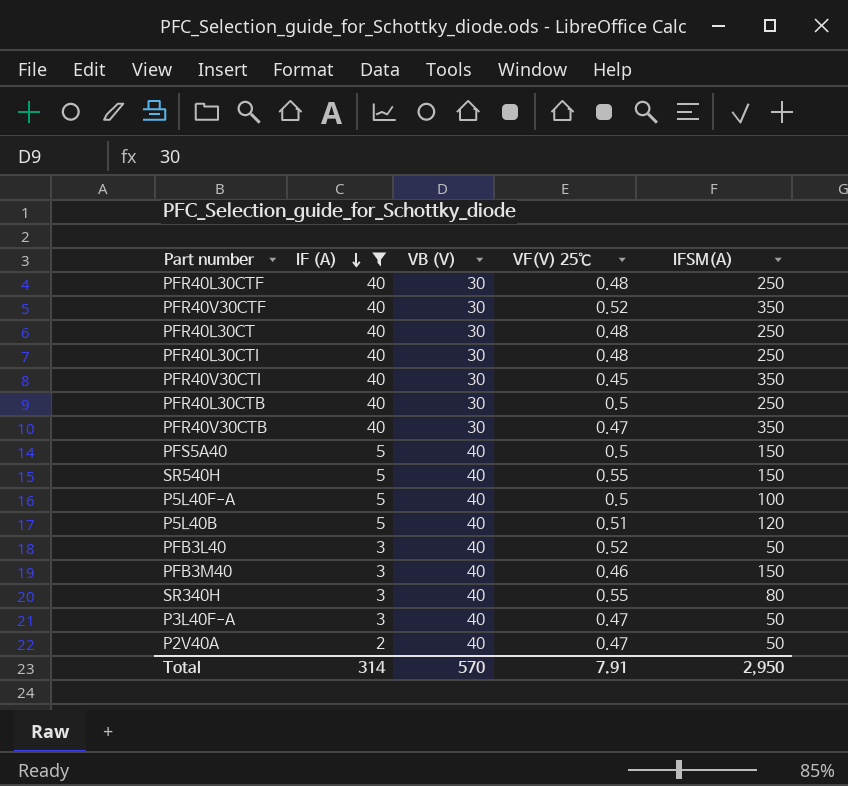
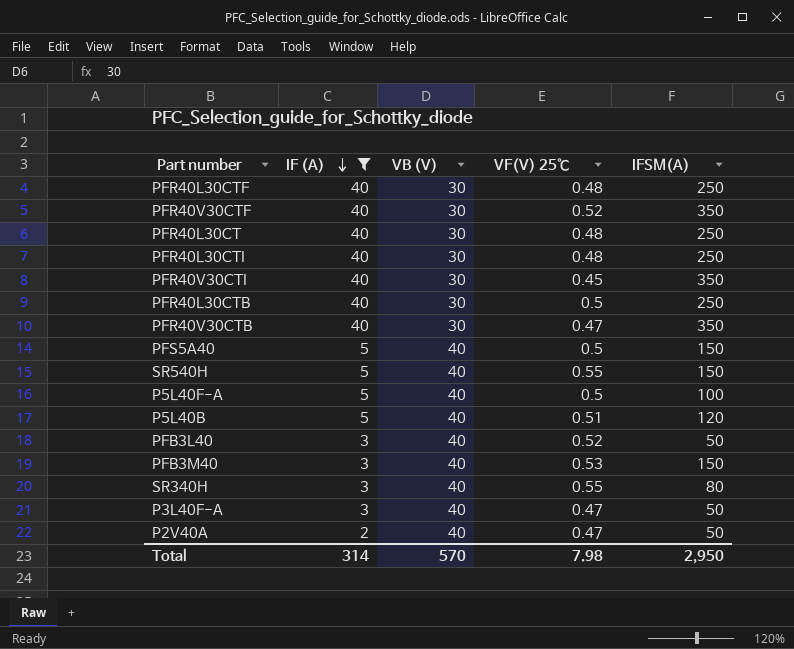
PFB3M40 | VF(V) 25℃: 0.46 -> 0.53
Total | VF(V) 25℃: 7.91 -> 7.98

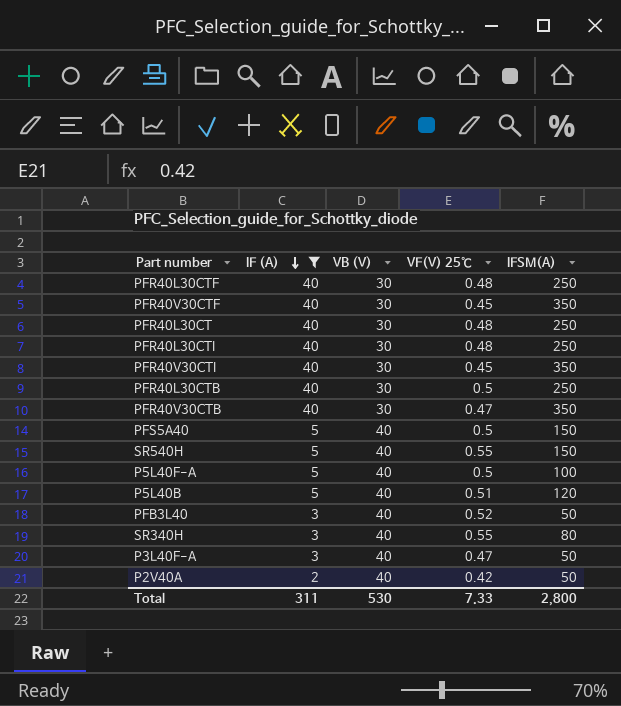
row PFB3M40: 3 | 40 | 0.53 | 150 -> none
PFR40V30CTF | VF(V) 25℃: 0.52 -> 0.45
P2V40A | VF(V) 25℃: 0.47 -> 0.42
Total | IF (A): 314 -> 311
Total | VB (V): 570 -> 530
Total | VF(V) 25℃: 7.98 -> 7.33
Total | IFSM(A): 2,950 -> 2,800

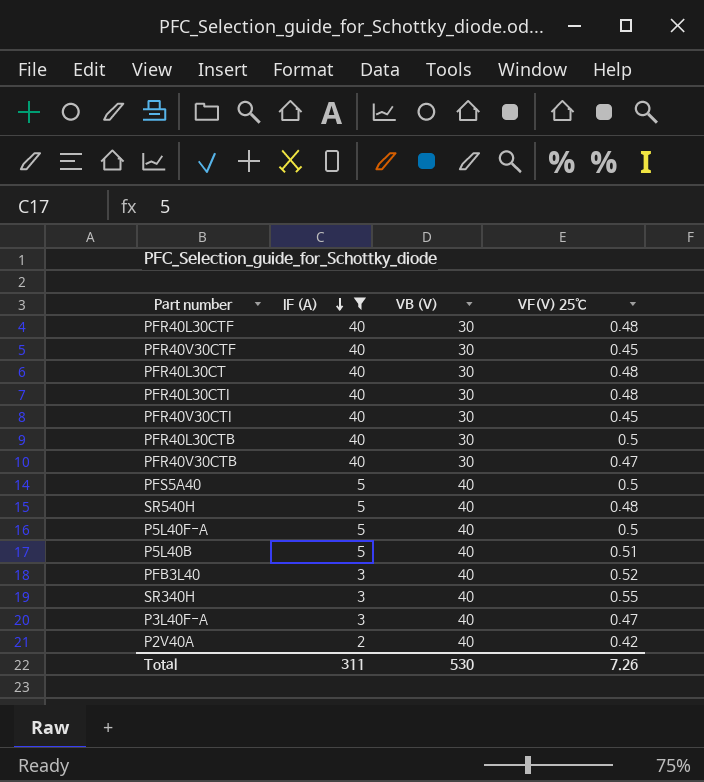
column IFSM(A) | position: 5 -> none
SR540H | VF(V) 25℃: 0.55 -> 0.48
Total | VF(V) 25℃: 7.33 -> 7.26

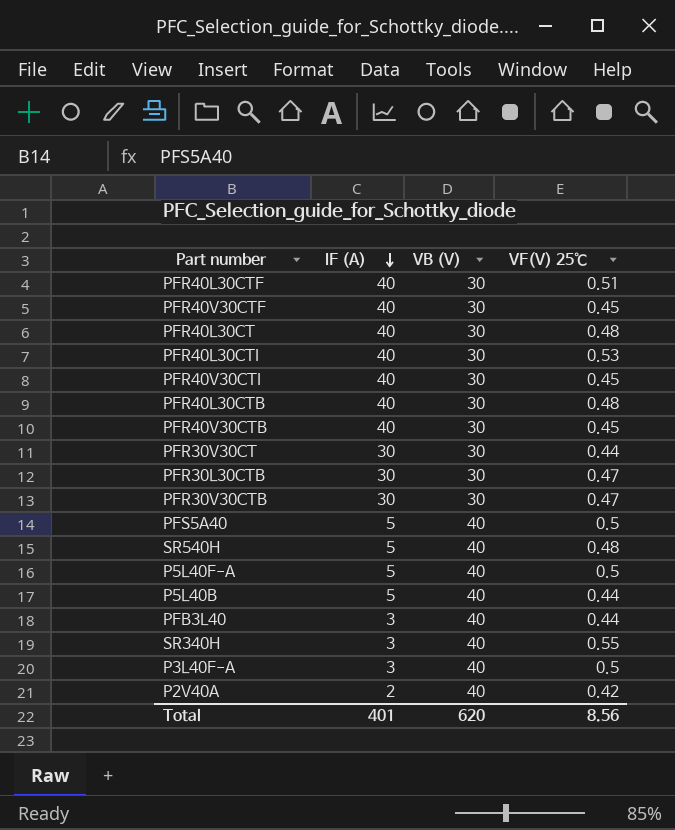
filter: IF (A) != 30 -> none
PFR40L30CTF | VF(V) 25℃: 0.48 -> 0.51
PFR40L30CTI | VF(V) 25℃: 0.48 -> 0.53
PFR40L30CTB | VF(V) 25℃: 0.5 -> 0.48
PFR40V30CTB | VF(V) 25℃: 0.47 -> 0.45
P5L40B | VF(V) 25℃: 0.51 -> 0.44
PFB3L40 | VF(V) 25℃: 0.52 -> 0.44
P3L40F-A | VF(V) 25℃: 0.47 -> 0.5
Total | IF (A): 311 -> 401
Total | VB (V): 530 -> 620
Total | VF(V) 25℃: 7.26 -> 8.56

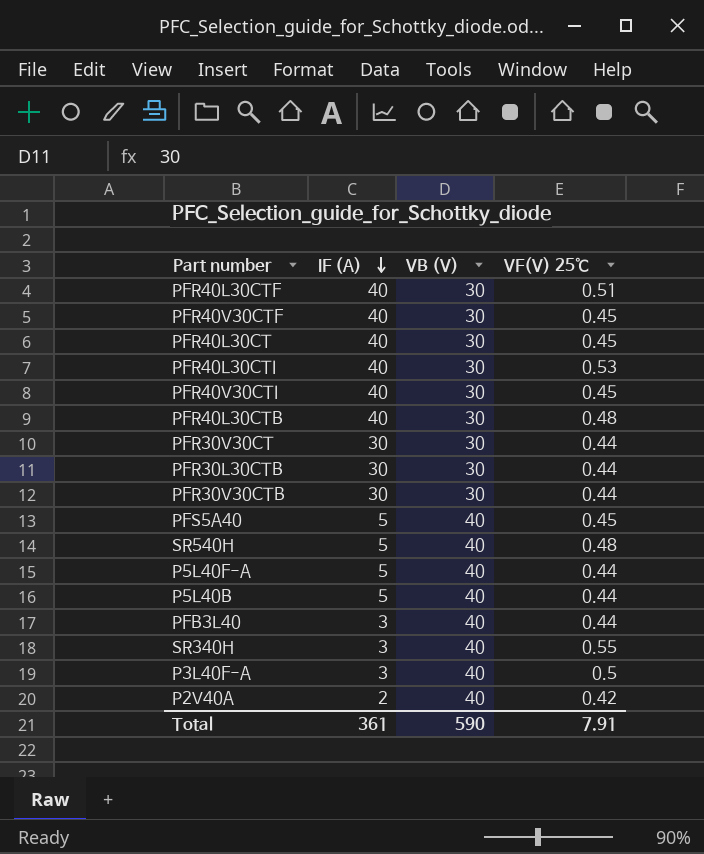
row PFR40V30CTB: 40 | 30 | 0.45 -> none
PFR40L30CT | VF(V) 25℃: 0.48 -> 0.45
PFR30L30CTB | VF(V) 25℃: 0.47 -> 0.44
PFR30V30CTB | VF(V) 25℃: 0.47 -> 0.44
PFS5A40 | VF(V) 25℃: 0.5 -> 0.45
P5L40F-A | VF(V) 25℃: 0.5 -> 0.44
Total | IF (A): 401 -> 361
Total | VB (V): 620 -> 590
Total | VF(V) 25℃: 8.56 -> 7.91

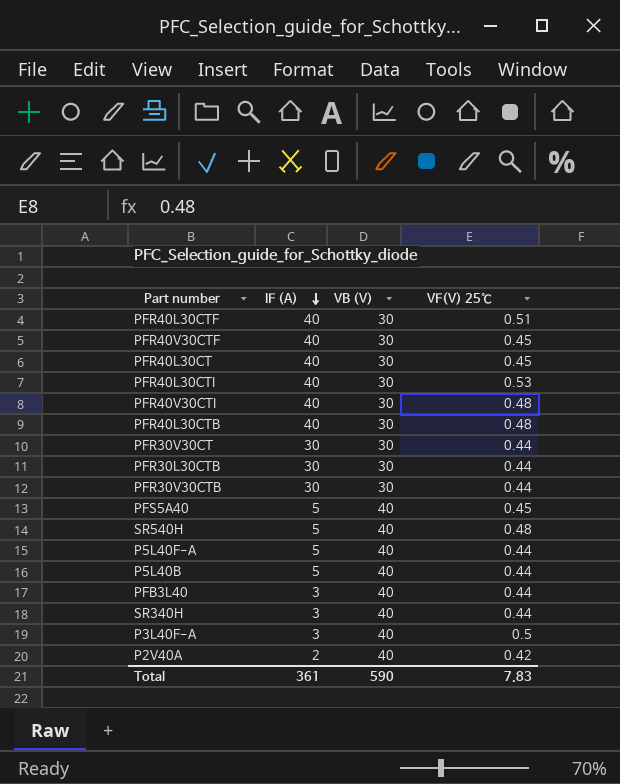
PFR40V30CTI | VF(V) 25℃: 0.45 -> 0.48
SR340H | VF(V) 25℃: 0.55 -> 0.44
Total | VF(V) 25℃: 7.91 -> 7.83

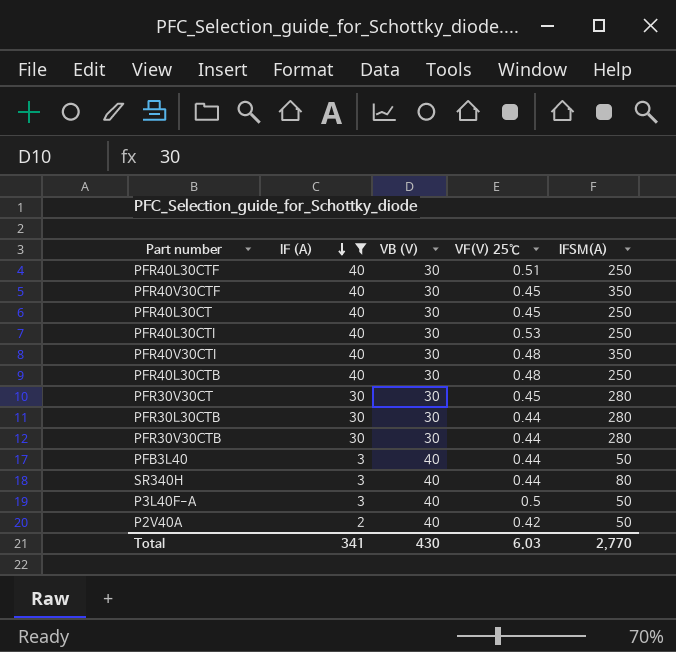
filter: none -> IF (A) != 5
column IFSM(A) | position: none -> 5
PFR30V30CT | VF(V) 25℃: 0.44 -> 0.45
Total | IF (A): 361 -> 341
Total | VB (V): 590 -> 430
Total | VF(V) 25℃: 7.83 -> 6.03

